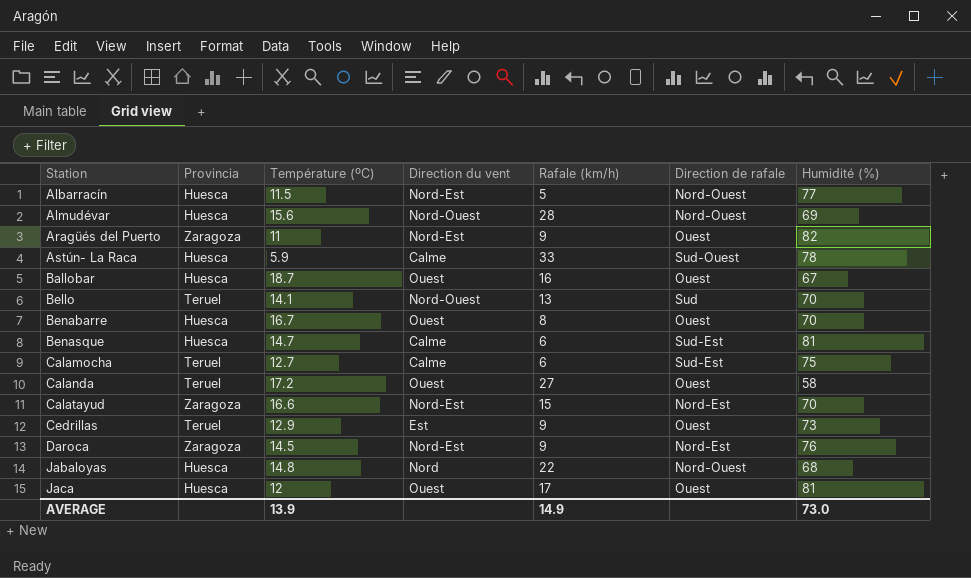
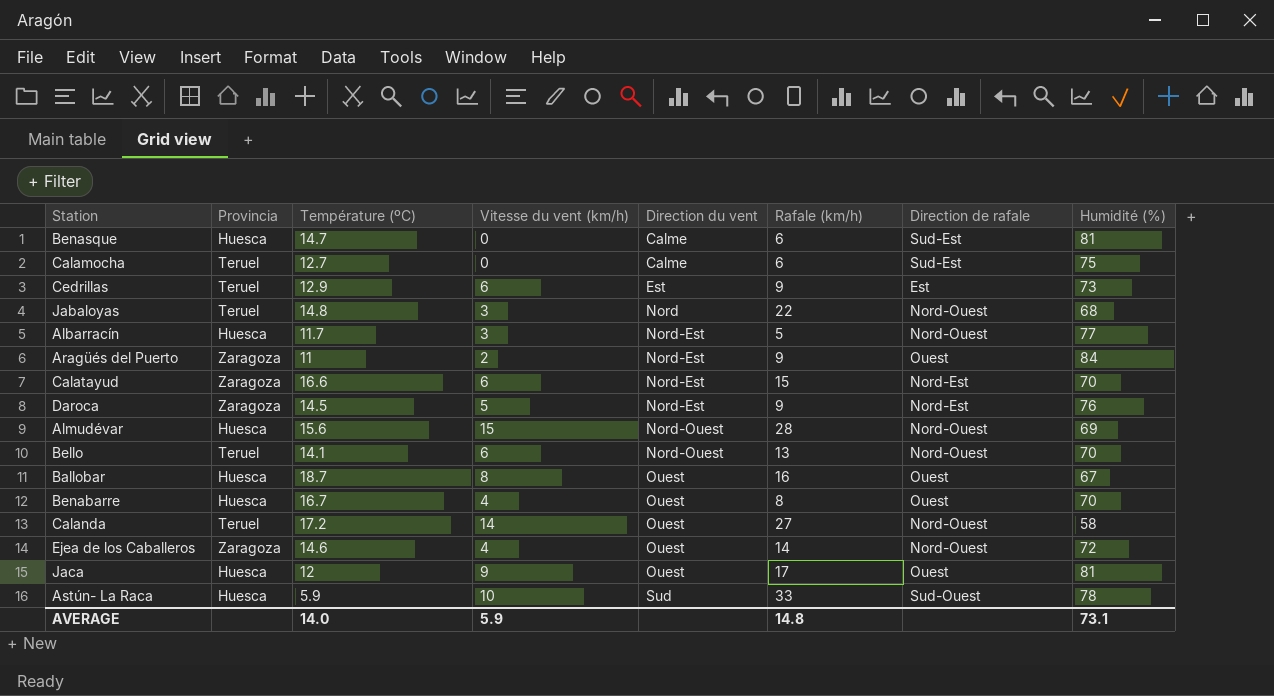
row order: Station ascending -> Direction du vent ascending
column Vitesse du vent (km/h) | position: none -> 4
Cedrillas | Direction de rafale: Ouest -> Est
Jabaloyas | Provincia: Huesca -> Teruel
Albarracín | Température (ºC): 11.5 -> 11.7
Aragüés del Puerto | Humidité (%): 82 -> 84
Bello | Direction de rafale: Sud -> Nord-Ouest
Calanda | Direction de rafale: Ouest -> Nord-Ouest
row Ejea de los Caballeros: none -> Zaragoza | 14.6 | 4 | Ouest | 14 | Nord-Ouest | 72
Astún- La Raca | Direction du vent: Calme -> Sud
AVERAGE | Température (ºC): 13.9 -> 14.0
AVERAGE | Rafale (km/h): 14.9 -> 14.8
AVERAGE | Humidité (%): 73.0 -> 73.1

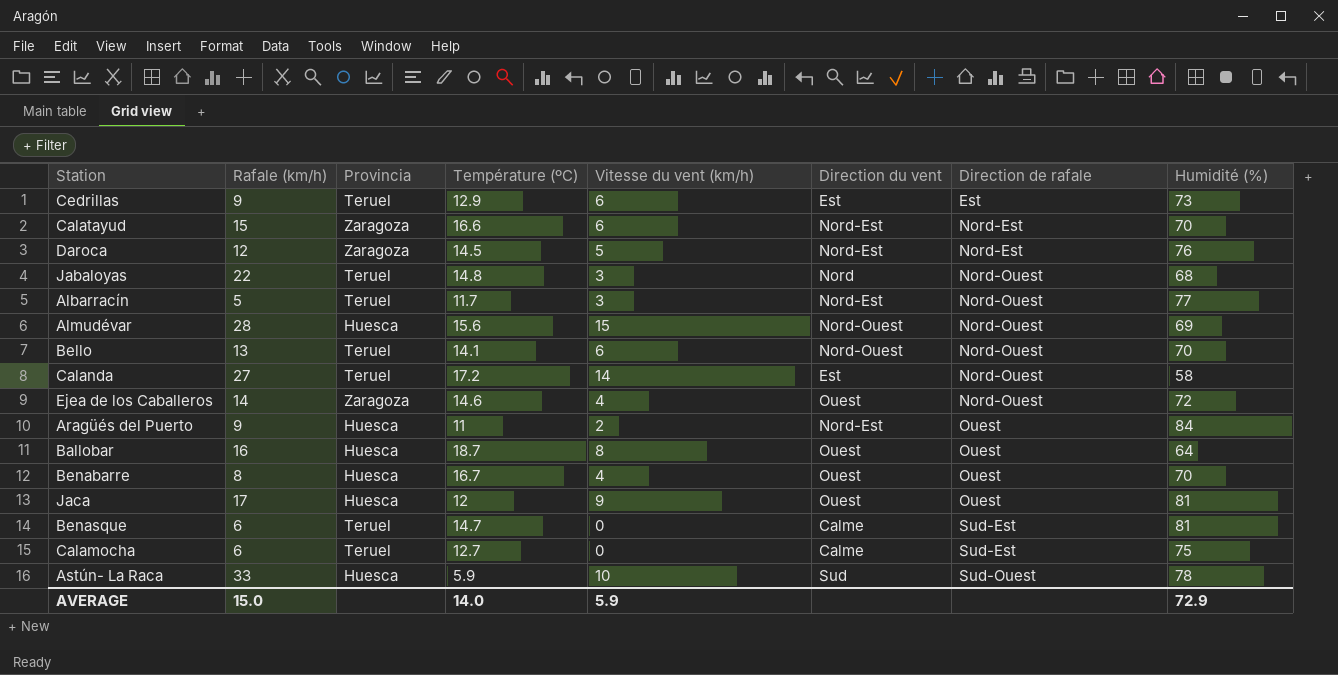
row order: Direction du vent ascending -> Direction de rafale ascending
column Rafale (km/h) | position: 6 -> 2
Daroca | Rafale (km/h): 9 -> 12
Albarracín | Provincia: Huesca -> Teruel
Calanda | Direction du vent: Ouest -> Est
Aragüés del Puerto | Provincia: Zaragoza -> Huesca
Ballobar | Humidité (%): 67 -> 64
Benasque | Provincia: Huesca -> Teruel
AVERAGE | Rafale (km/h): 14.8 -> 15.0
AVERAGE | Humidité (%): 73.1 -> 72.9

